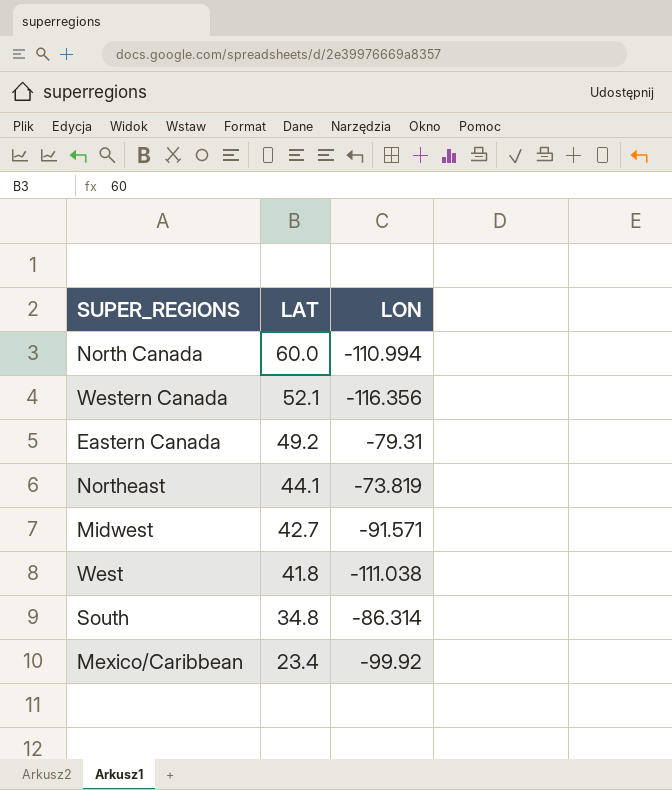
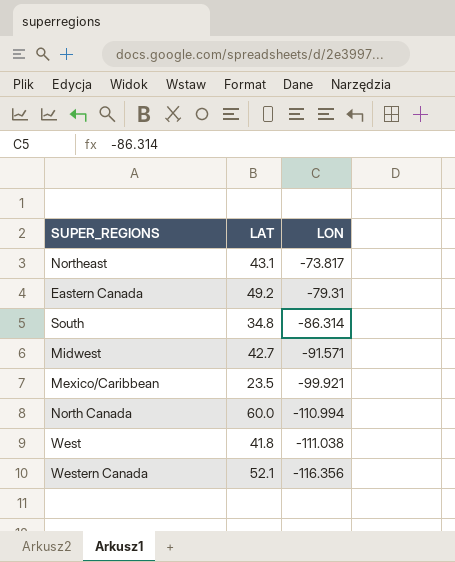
row order: LAT descending -> LON descending
Northeast | LAT: 44.1 -> 43.1
Northeast | LON: -73.819 -> -73.817
Mexico/Caribbean | LAT: 23.4 -> 23.5
Mexico/Caribbean | LON: -99.92 -> -99.921

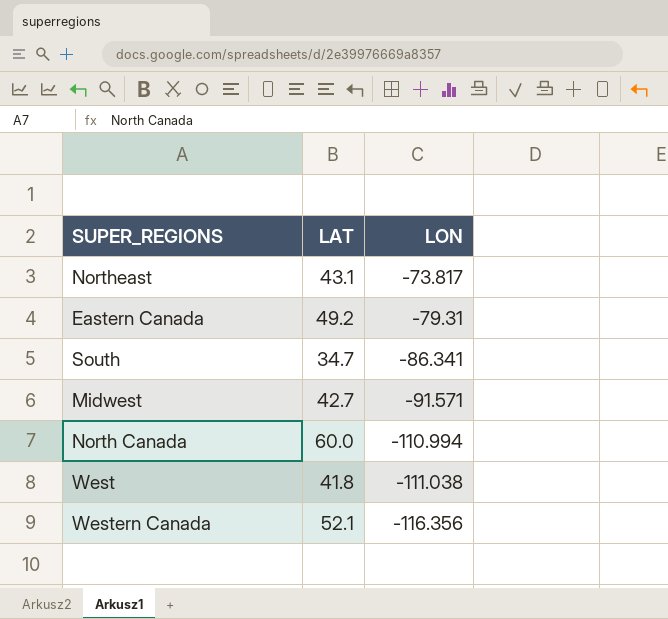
row Mexico/Caribbean: 23.5 | -99.921 -> none
South | LAT: 34.8 -> 34.7
South | LON: -86.314 -> -86.341

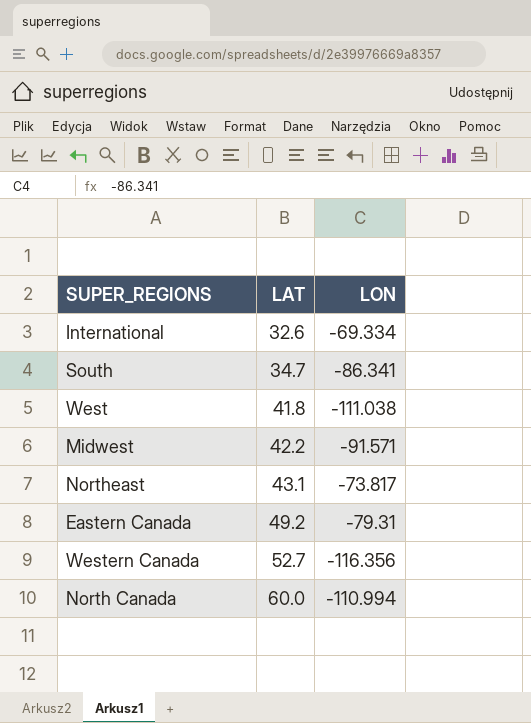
row order: LON descending -> LAT ascending
row International: none -> 32.6 | -69.334
Midwest | LAT: 42.7 -> 42.2
Western Canada | LAT: 52.1 -> 52.7

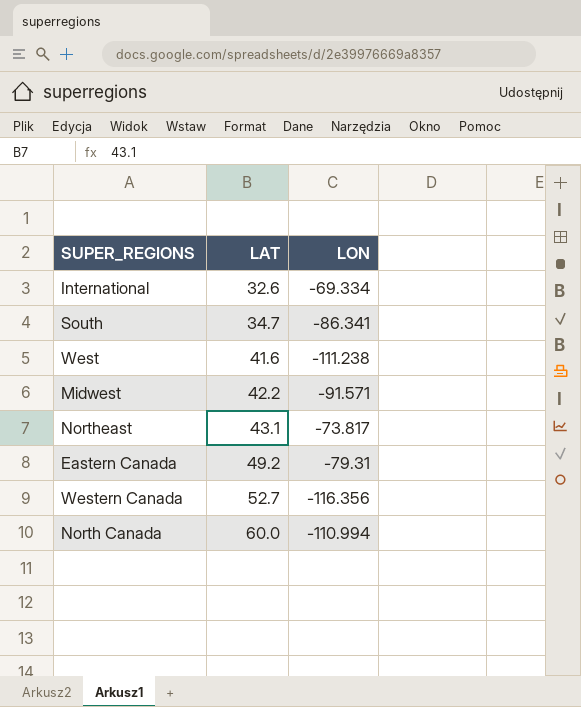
West | LAT: 41.8 -> 41.6
West | LON: -111.038 -> -111.238

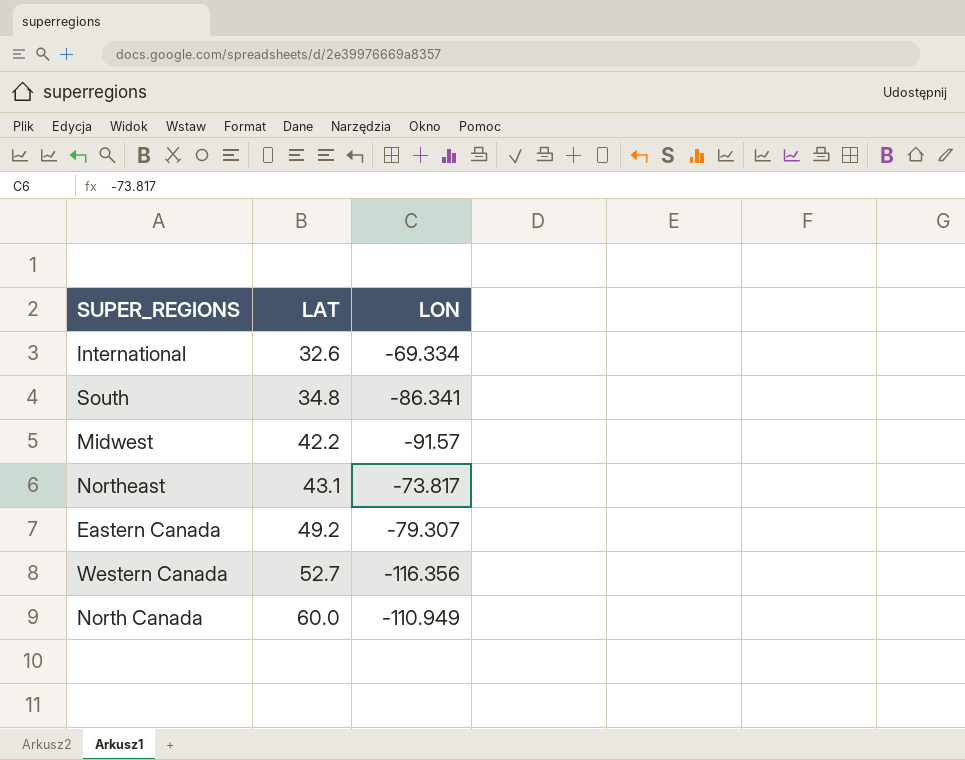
row West: 41.6 | -111.238 -> none
South | LAT: 34.7 -> 34.8
Midwest | LON: -91.571 -> -91.57
Eastern Canada | LON: -79.31 -> -79.307
North Canada | LON: -110.994 -> -110.949

